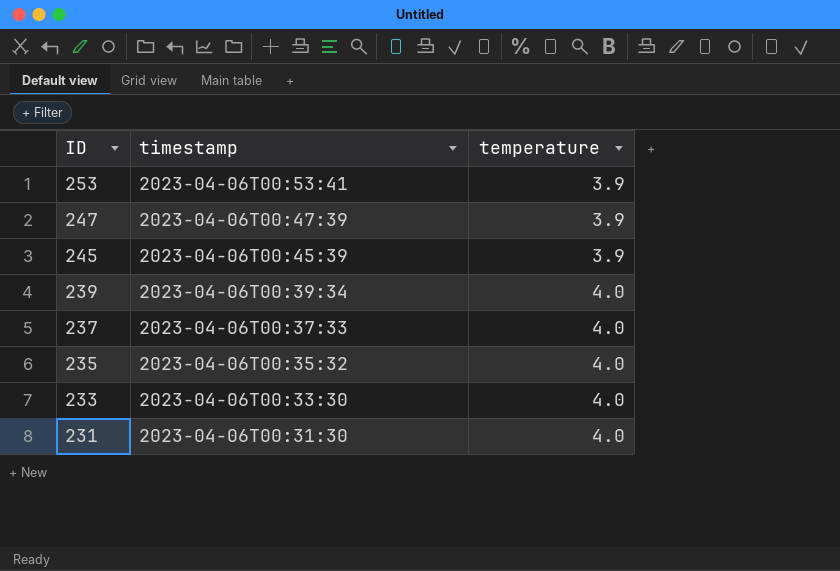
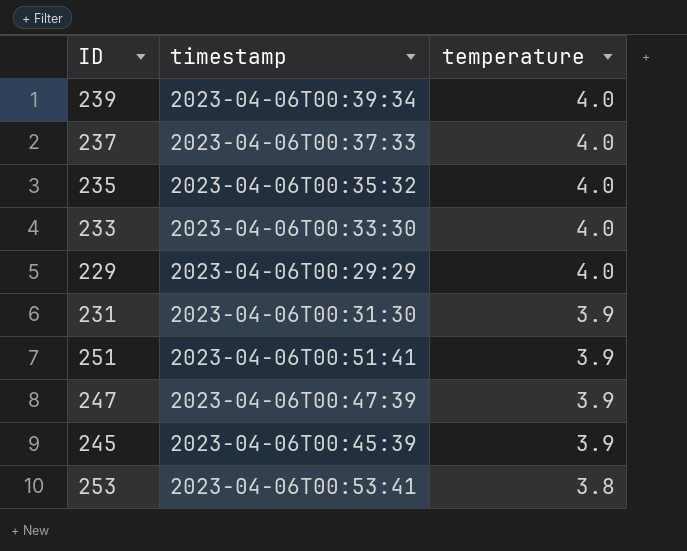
row order: ID descending -> temperature descending
row 229: none -> 2023-04-06T00:29:29 | 4.0
231 | temperature: 4.0 -> 3.9
row 251: none -> 2023-04-06T00:51:41 | 3.9
253 | temperature: 3.9 -> 3.8

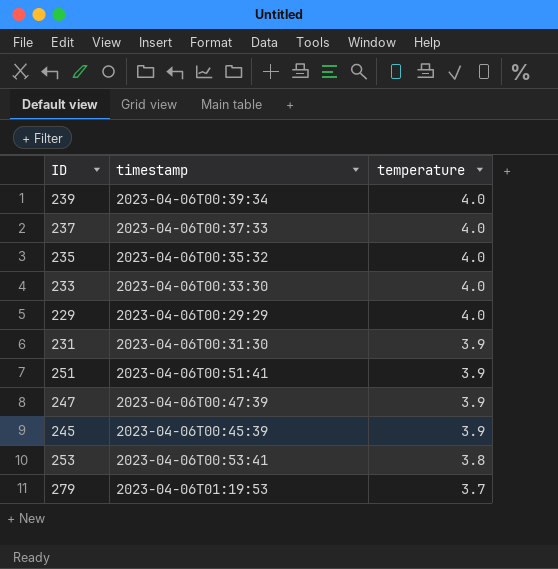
row 279: none -> 2023-04-06T01:19:53 | 3.7

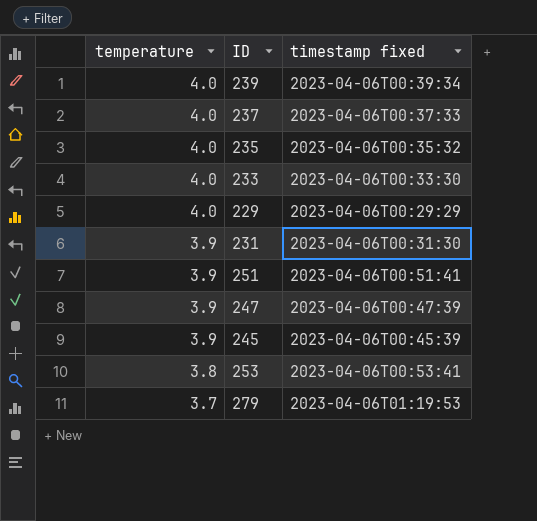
column temperature | position: 3 -> 1
column name: timestamp -> timestamp fixed

